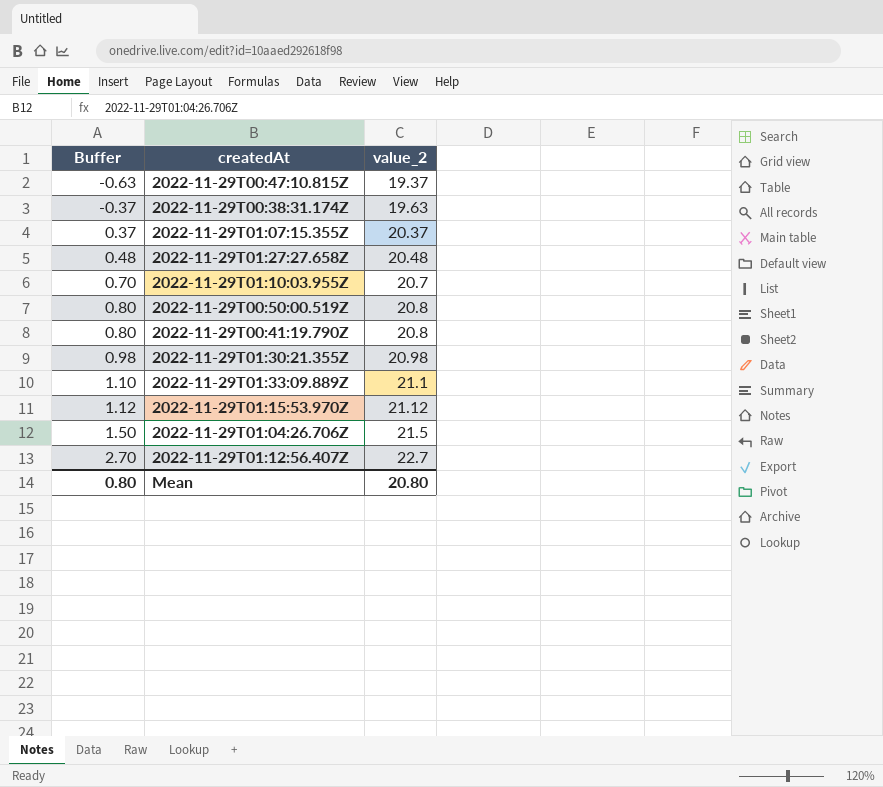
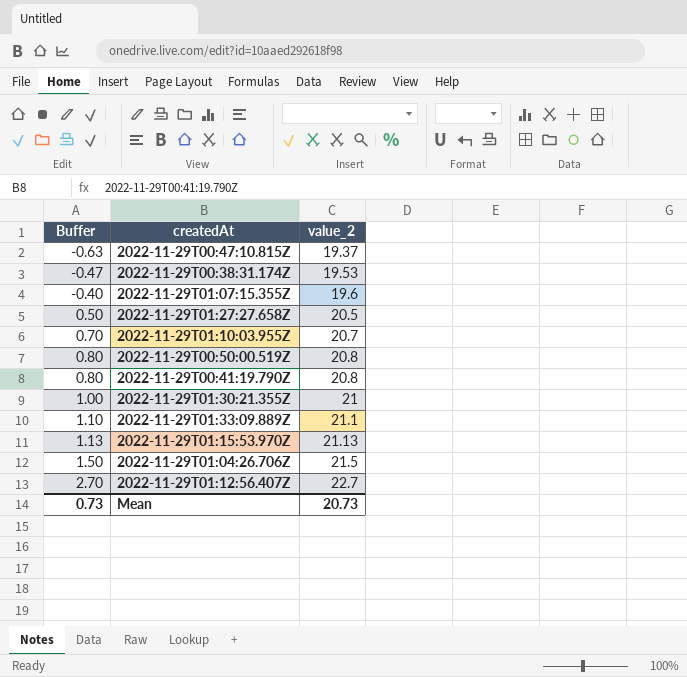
2022-11-29T00:38:31.174Z | Buffer: -0.37 -> -0.47
2022-11-29T00:38:31.174Z | value_2: 19.63 -> 19.53
2022-11-29T01:07:15.355Z | Buffer: 0.37 -> -0.40
2022-11-29T01:07:15.355Z | value_2: 20.37 -> 19.6
2022-11-29T01:27:27.658Z | Buffer: 0.48 -> 0.50
2022-11-29T01:27:27.658Z | value_2: 20.48 -> 20.5
2022-11-29T01:30:21.355Z | Buffer: 0.98 -> 1.00
2022-11-29T01:30:21.355Z | value_2: 20.98 -> 21
2022-11-29T01:15:53.970Z | Buffer: 1.12 -> 1.13
2022-11-29T01:15:53.970Z | value_2: 21.12 -> 21.13
Mean | Buffer: 0.80 -> 0.73
Mean | value_2: 20.80 -> 20.73

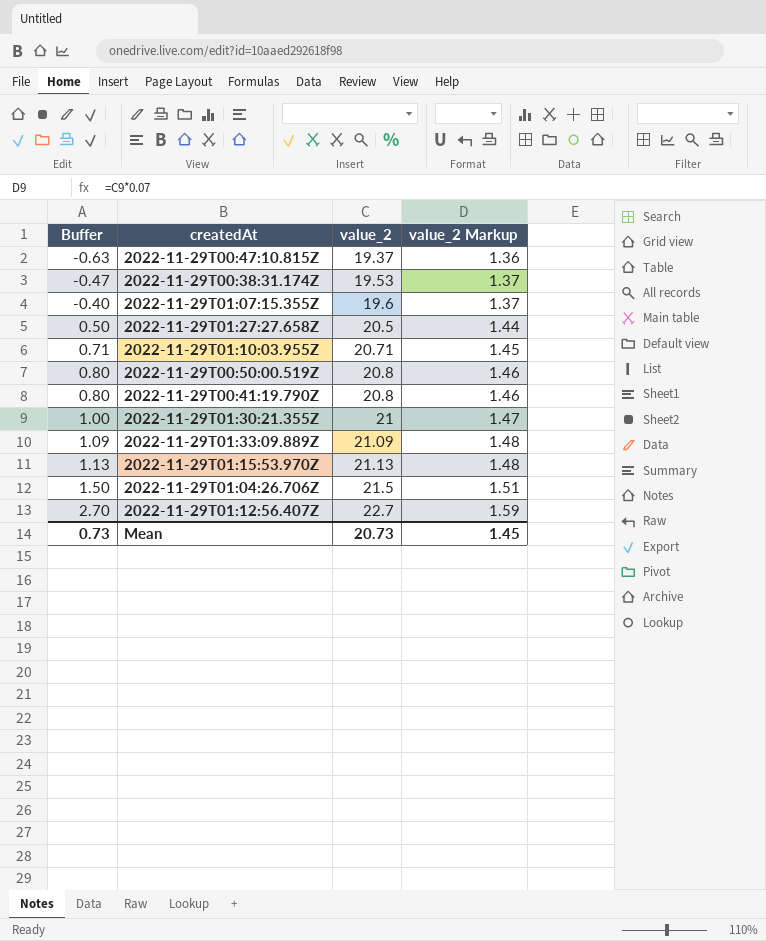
column value_2 Markup | formula: none -> [value_2] * 0.07
2022-11-29T01:10:03.955Z | Buffer: 0.70 -> 0.71
2022-11-29T01:10:03.955Z | value_2: 20.7 -> 20.71
2022-11-29T01:33:09.889Z | Buffer: 1.10 -> 1.09
2022-11-29T01:33:09.889Z | value_2: 21.1 -> 21.09

